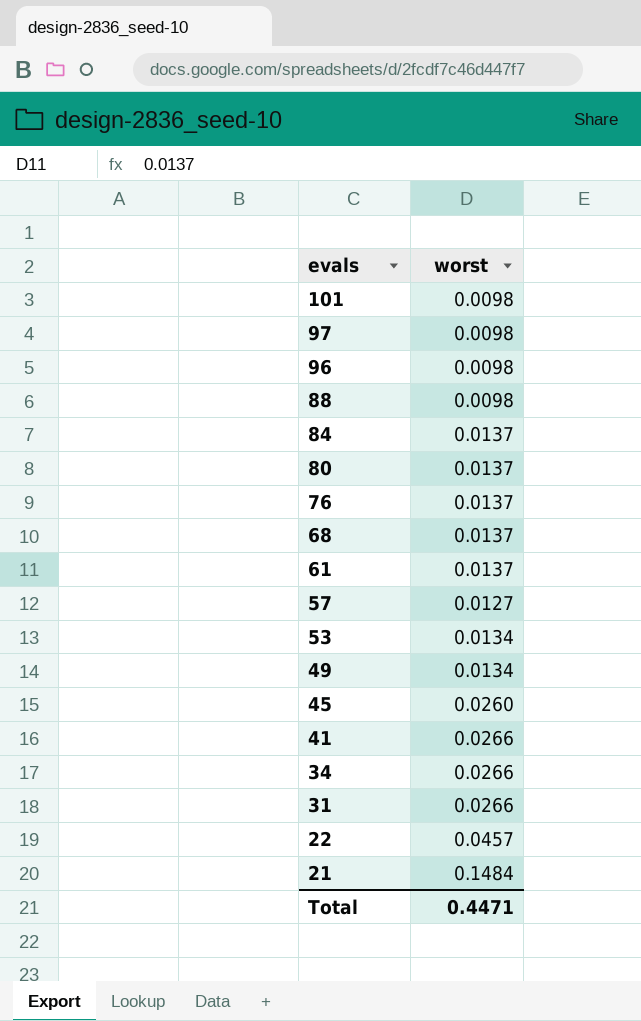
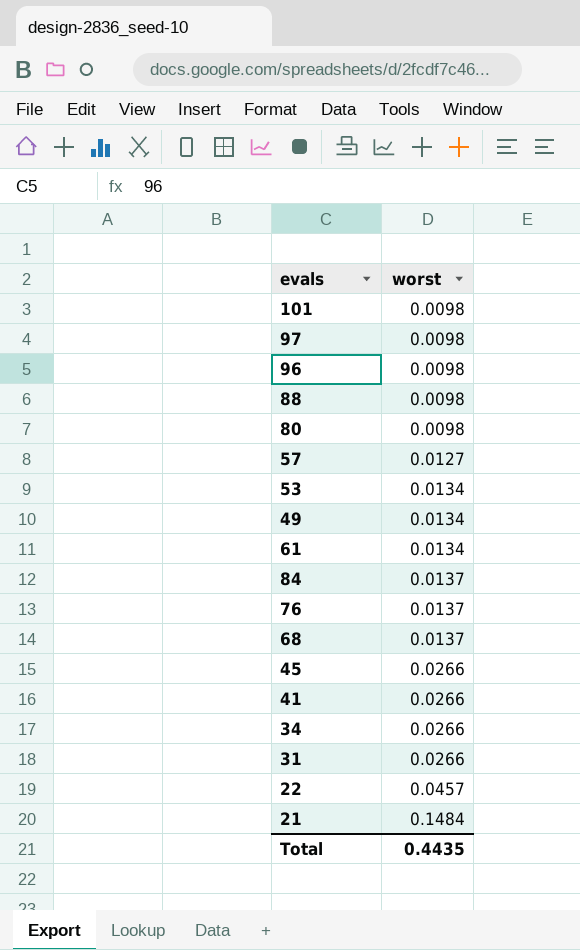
row order: evals descending -> worst ascending
80 | worst: 0.0137 -> 0.0098
61 | worst: 0.0137 -> 0.0134
45 | worst: 0.0260 -> 0.0266
Total | worst: 0.4471 -> 0.4435

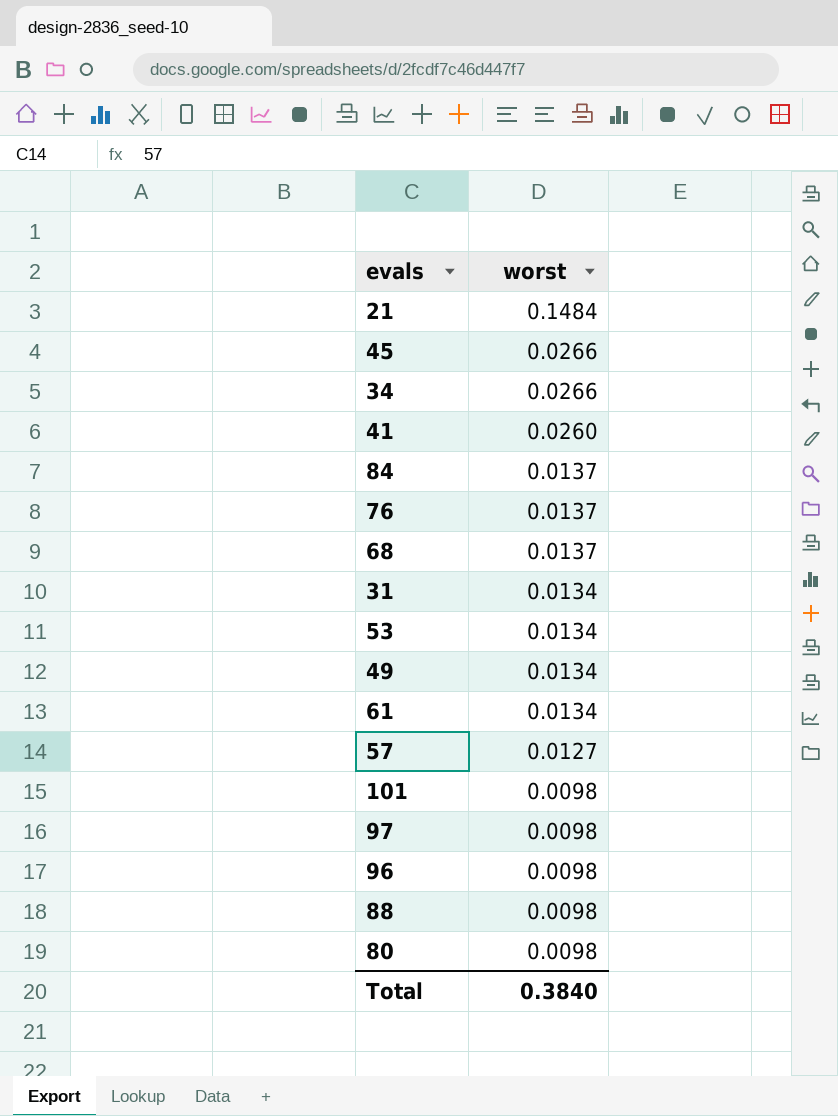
row order: worst ascending -> worst descending
row 22: 0.0457 -> none
41 | worst: 0.0266 -> 0.0260
31 | worst: 0.0266 -> 0.0134
Total | worst: 0.4435 -> 0.3840

